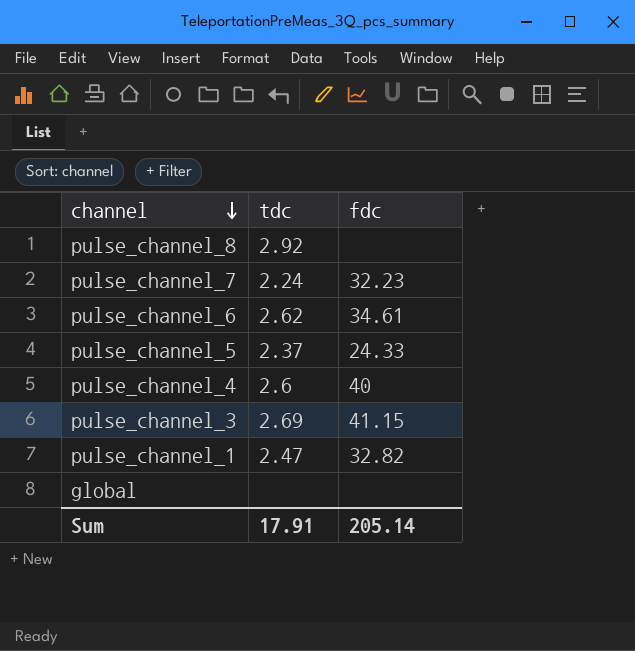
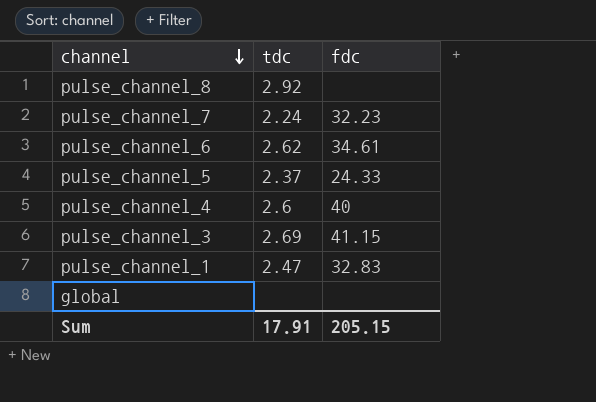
pulse_channel_1 | fdc: 32.82 -> 32.83
Sum | fdc: 205.14 -> 205.15

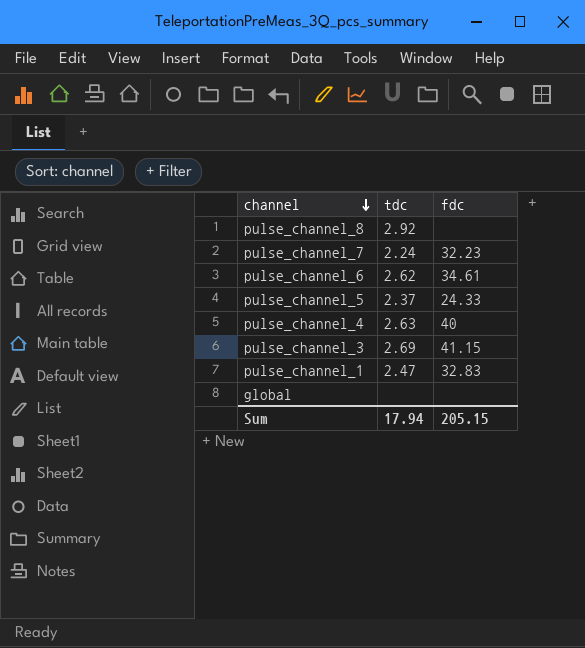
pulse_channel_4 | tdc: 2.6 -> 2.63
Sum | tdc: 17.91 -> 17.94

